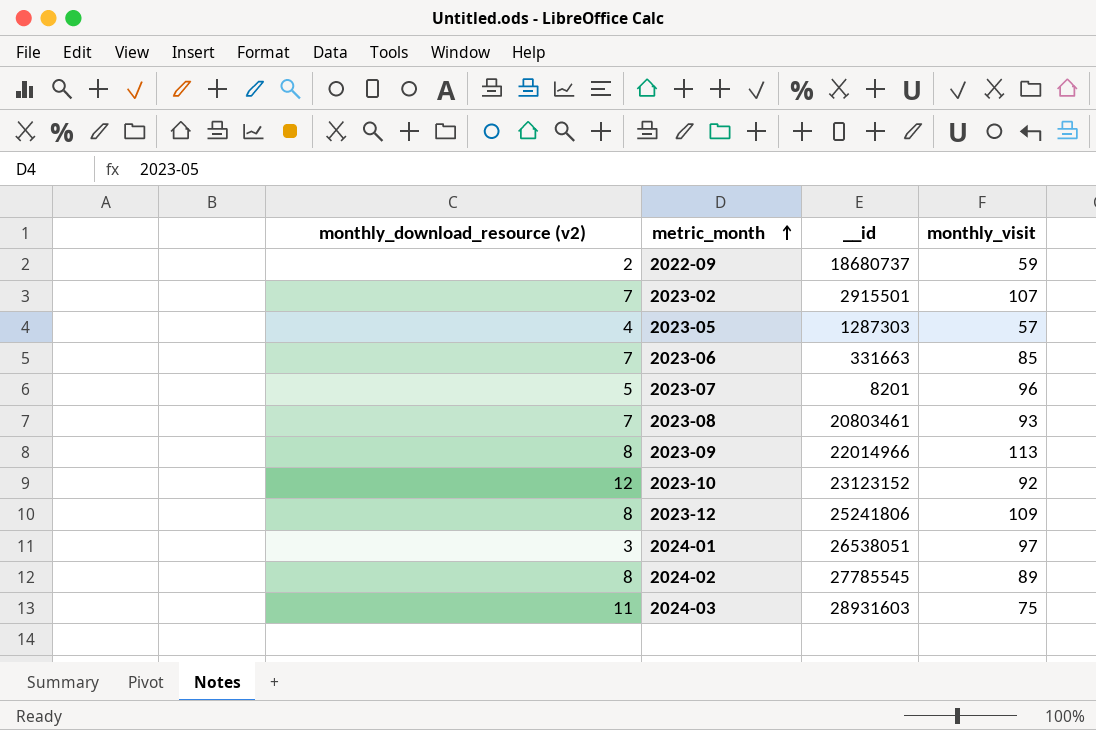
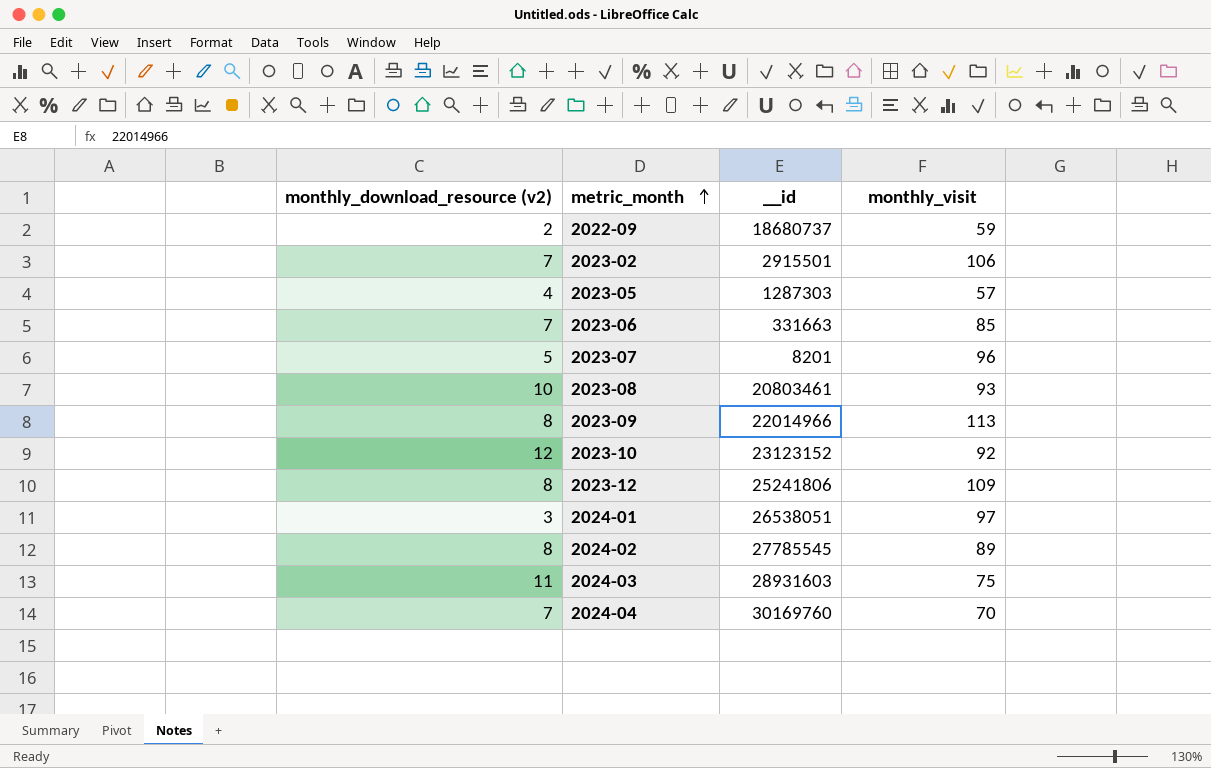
2023-02 | monthly_visit: 107 -> 106
2023-08 | monthly_download_resource (v2): 7 -> 10
row 2024-04: none -> 7 | 30169760 | 70

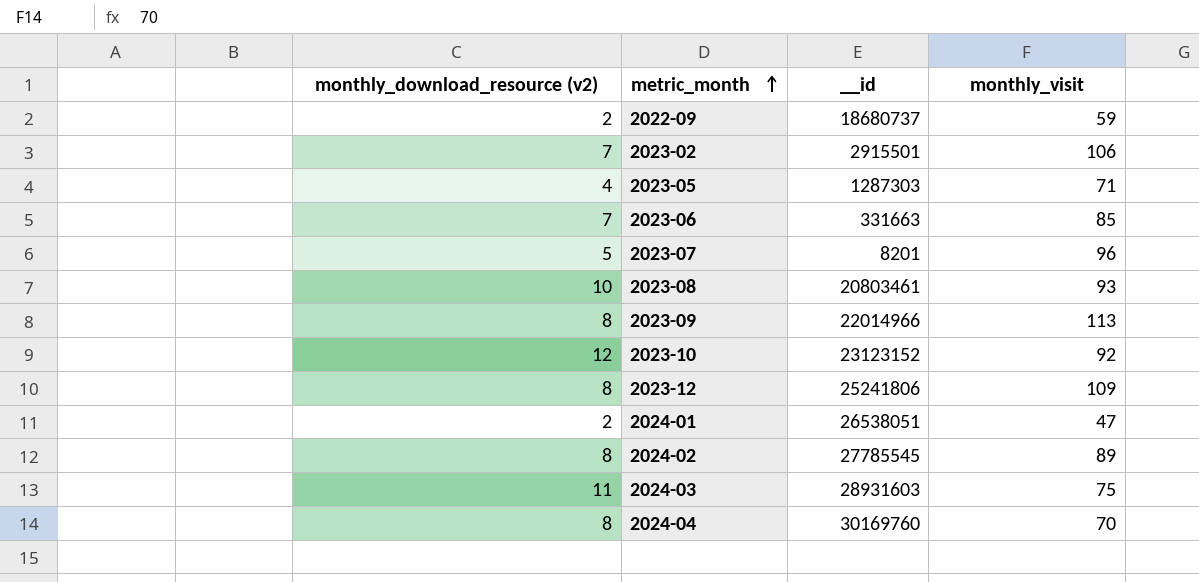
2023-05 | monthly_visit: 57 -> 71
2024-01 | monthly_download_resource (v2): 3 -> 2
2024-01 | monthly_visit: 97 -> 47
2024-04 | monthly_download_resource (v2): 7 -> 8

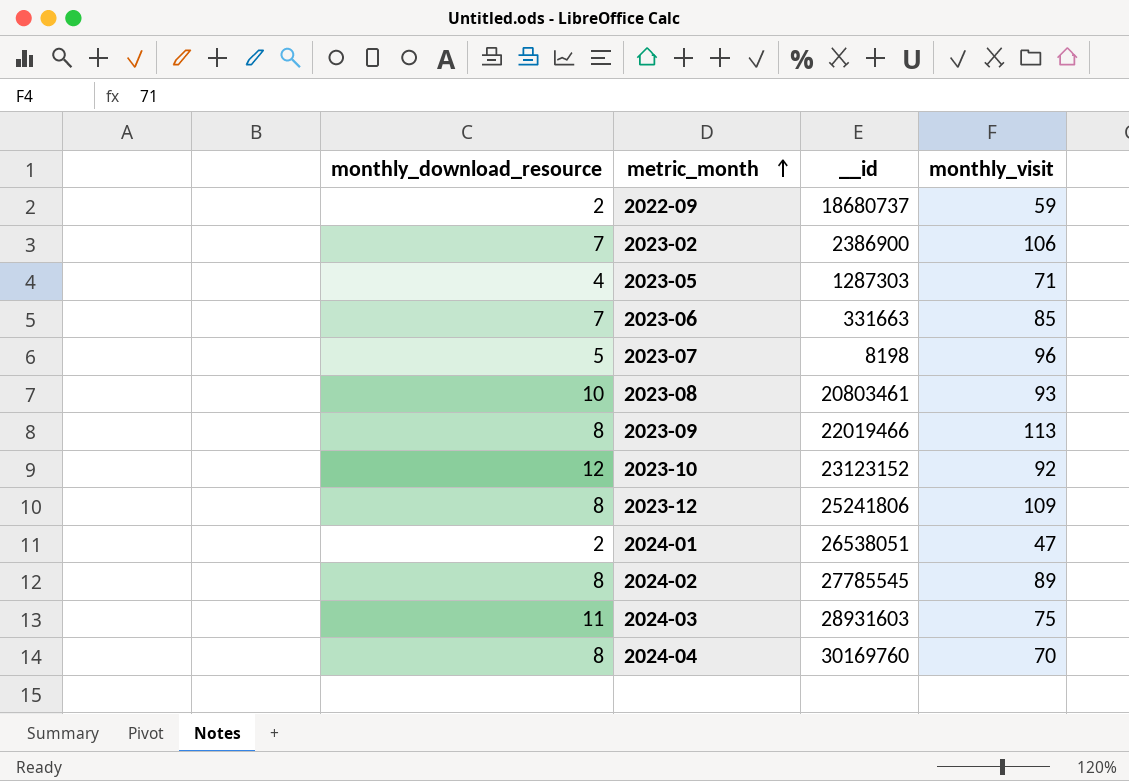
column name: monthly_download_resource (v2) -> monthly_download_resource
2023-02 | __id: 2915501 -> 2386900
2023-07 | __id: 8201 -> 8198
2023-09 | __id: 22014966 -> 22019466

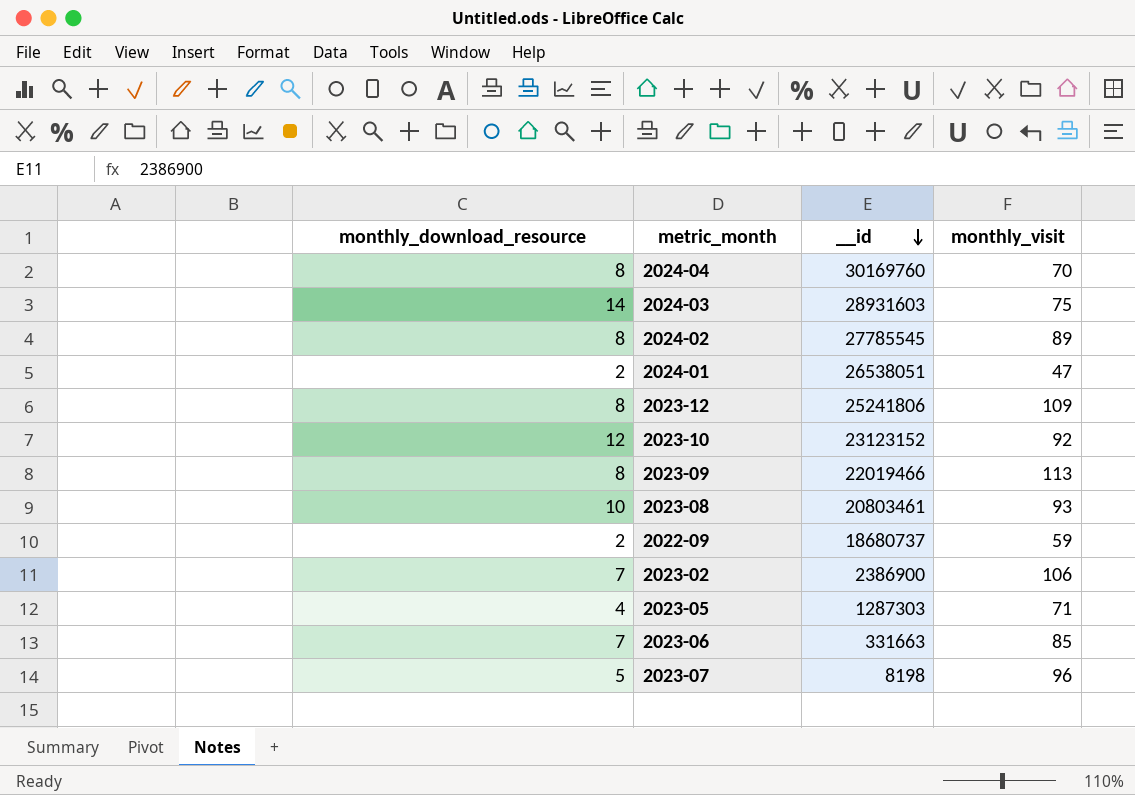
row order: metric_month ascending -> __id descending
2024-03 | monthly_download_resource: 11 -> 14

